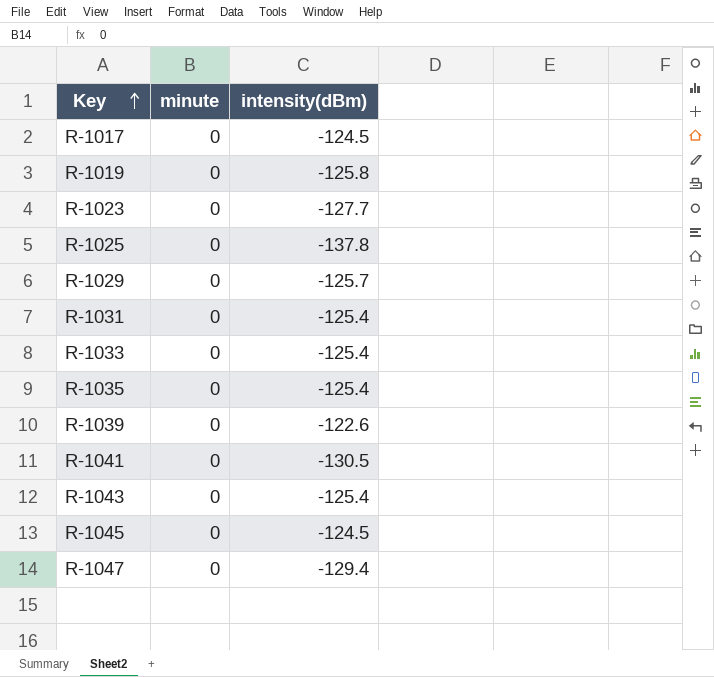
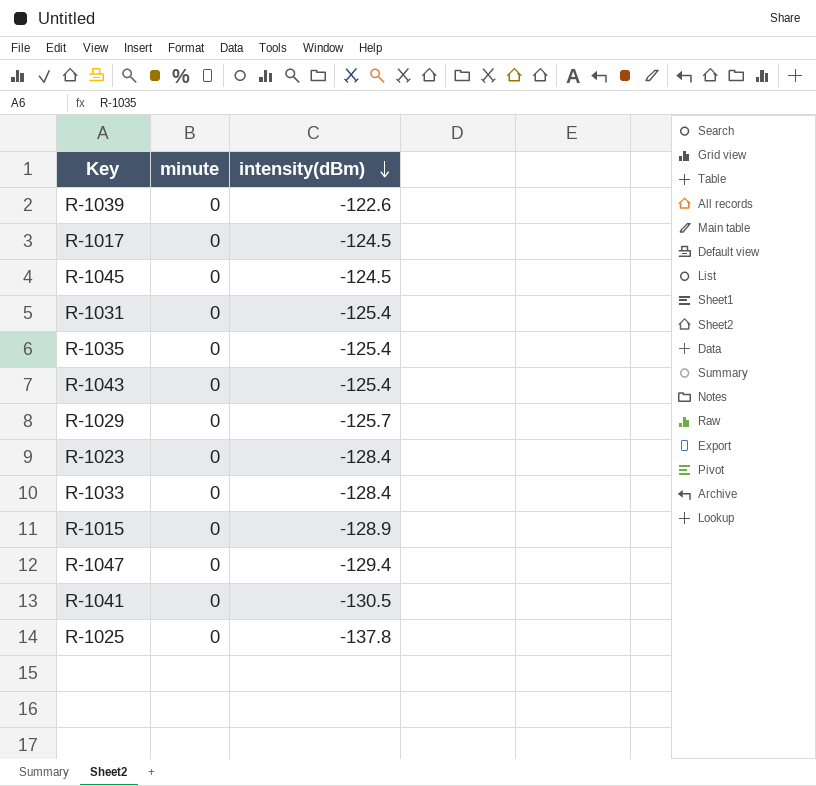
row order: Key ascending -> intensity(dBm) descending
row R-1019: 0 | -125.8 -> none
R-1023 | intensity(dBm): -127.7 -> -128.4
R-1033 | intensity(dBm): -125.4 -> -128.4
row R-1015: none -> 0 | -128.9

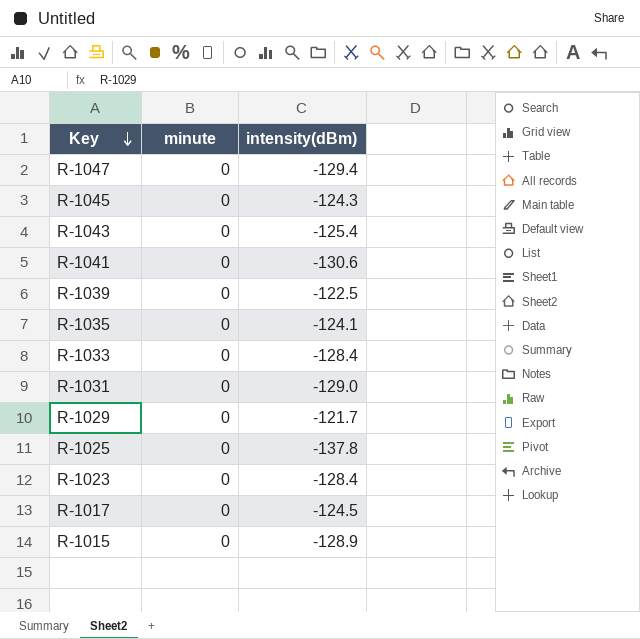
row order: intensity(dBm) descending -> Key descending
R-1045 | intensity(dBm): -124.5 -> -124.3
R-1041 | intensity(dBm): -130.5 -> -130.6
R-1039 | intensity(dBm): -122.6 -> -122.5
R-1035 | intensity(dBm): -125.4 -> -124.1
R-1031 | intensity(dBm): -125.4 -> -129.0
R-1029 | intensity(dBm): -125.7 -> -121.7

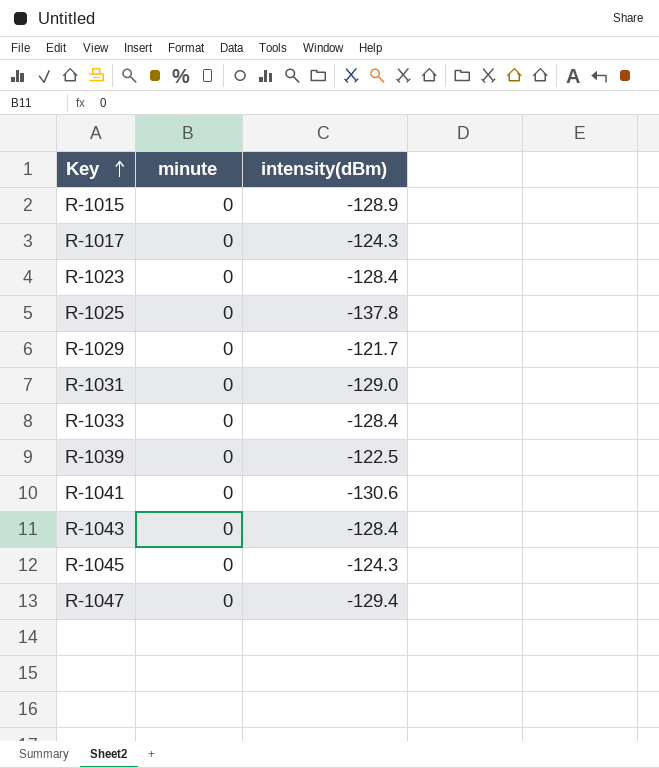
row order: Key descending -> Key ascending
row R-1035: 0 | -124.1 -> none
R-1017 | intensity(dBm): -124.5 -> -124.3
R-1043 | intensity(dBm): -125.4 -> -128.4

